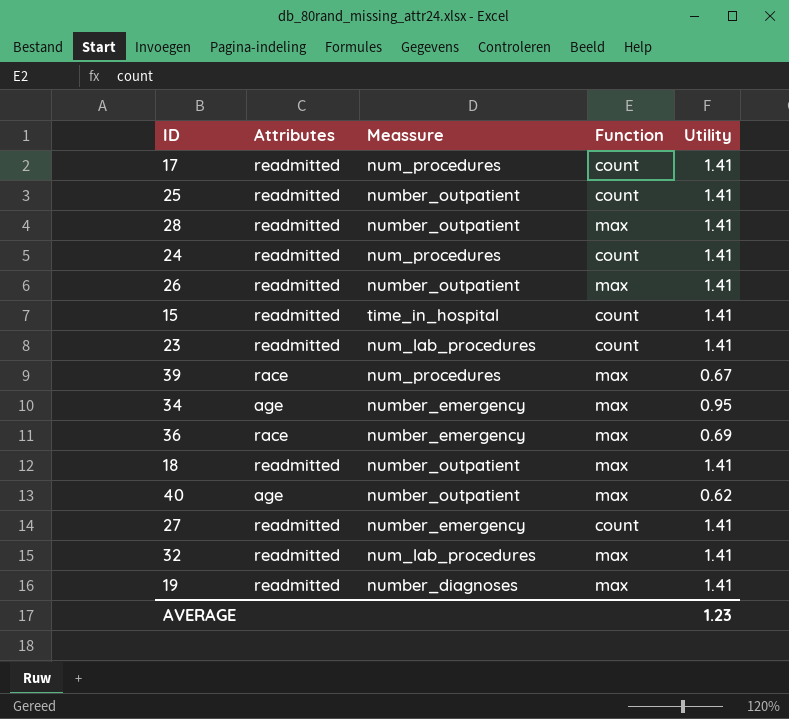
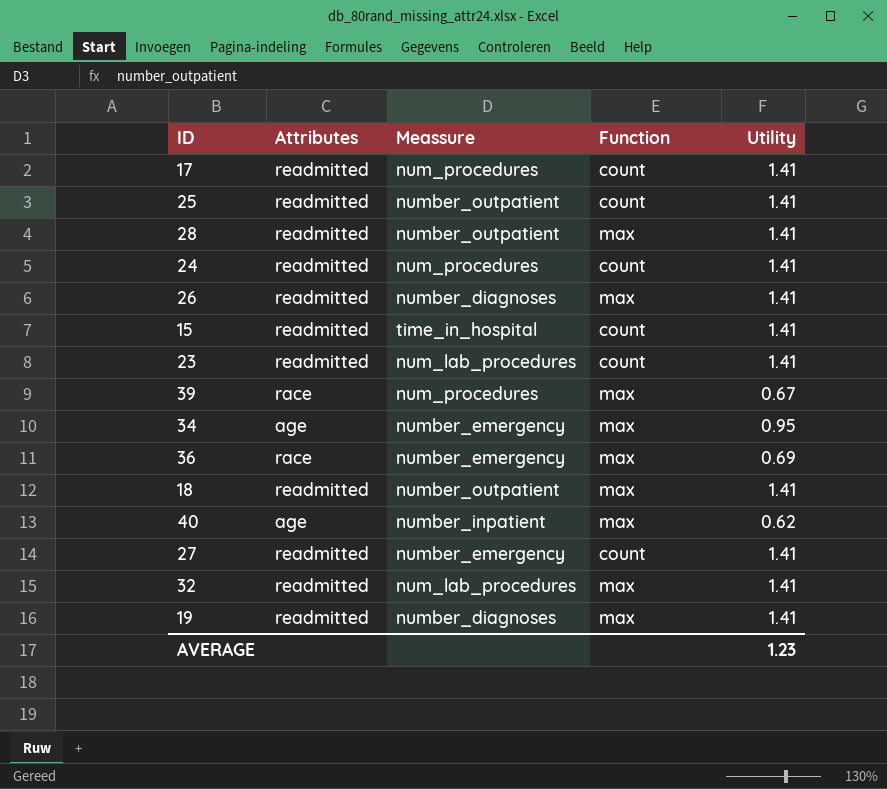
26 | Meassure: number_outpatient -> number_diagnoses
40 | Meassure: number_outpatient -> number_inpatient

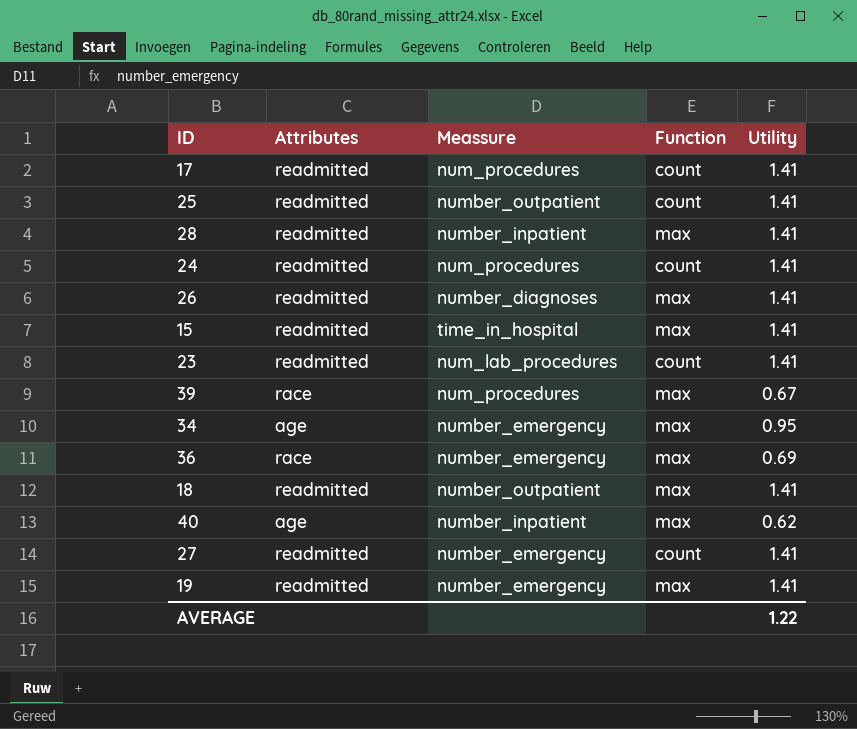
row 32: readmitted | num_lab_procedures | max | 1.41 -> none
28 | Meassure: number_outpatient -> number_inpatient
15 | Function: count -> max
19 | Meassure: number_diagnoses -> number_emergency
AVERAGE | Utility: 1.23 -> 1.22

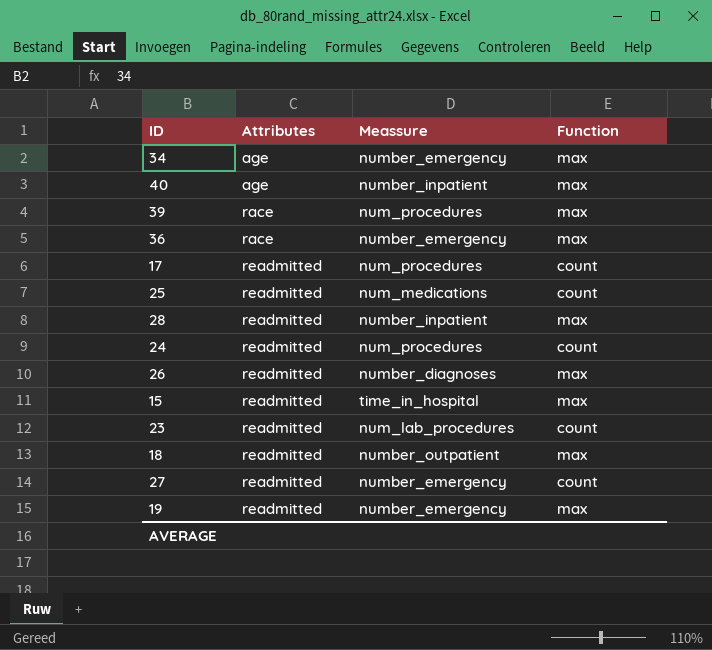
row order: none -> Attributes ascending
column Utility | position: 5 -> none
25 | Meassure: number_outpatient -> num_medications

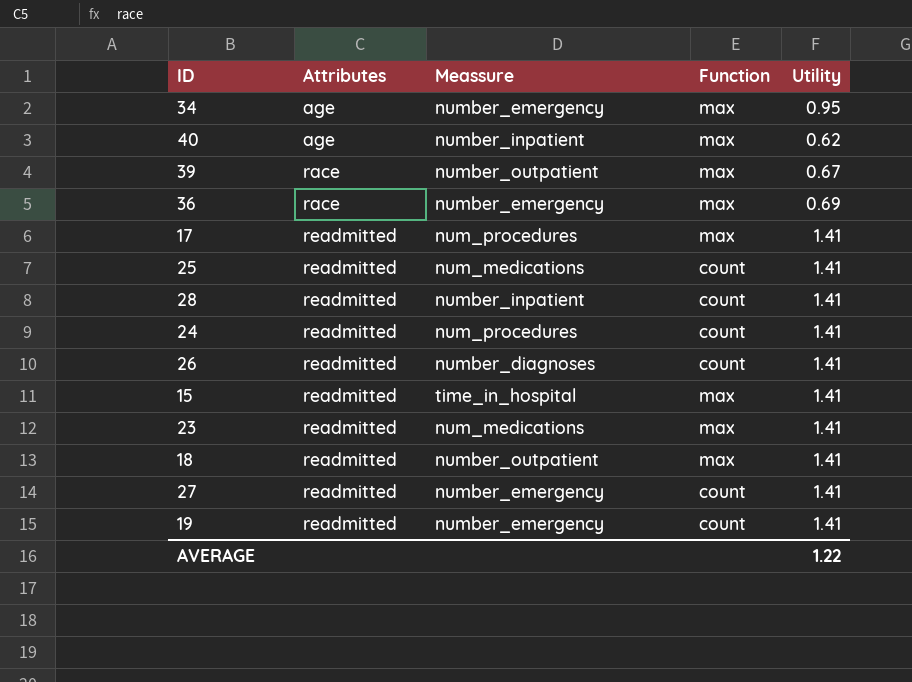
column Utility | position: none -> 5
39 | Meassure: num_procedures -> number_outpatient
17 | Function: count -> max
28 | Function: max -> count
26 | Function: max -> count
23 | Meassure: num_lab_procedures -> num_medications
23 | Function: count -> max
19 | Function: max -> count

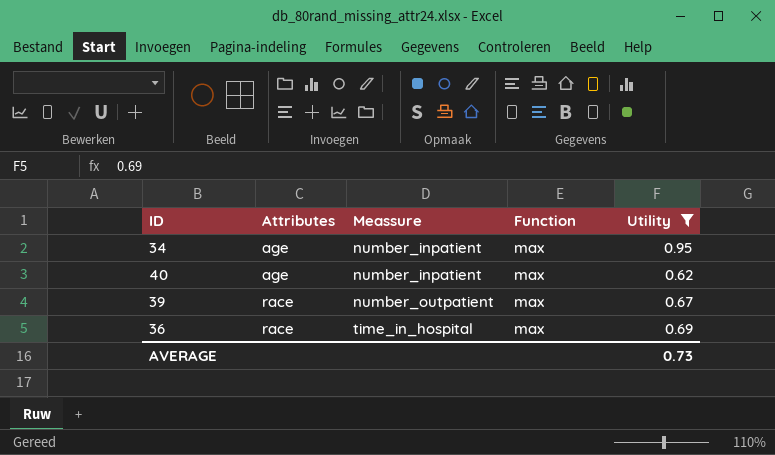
filter: none -> Utility != 1.41
34 | Meassure: number_emergency -> number_inpatient
36 | Meassure: number_emergency -> time_in_hospital
AVERAGE | Utility: 1.22 -> 0.73

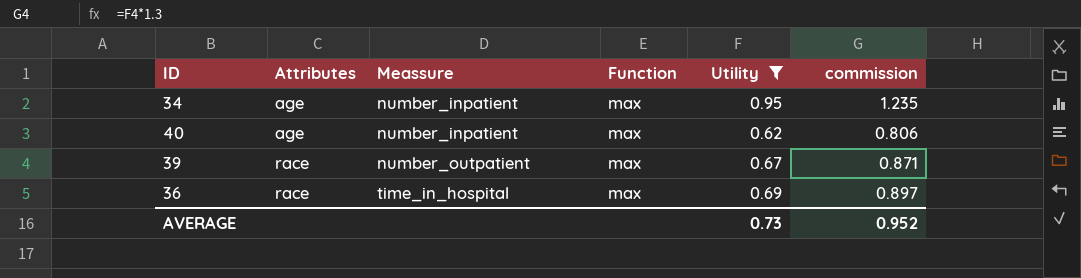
column commission | formula: none -> [Utility] * 1.3

